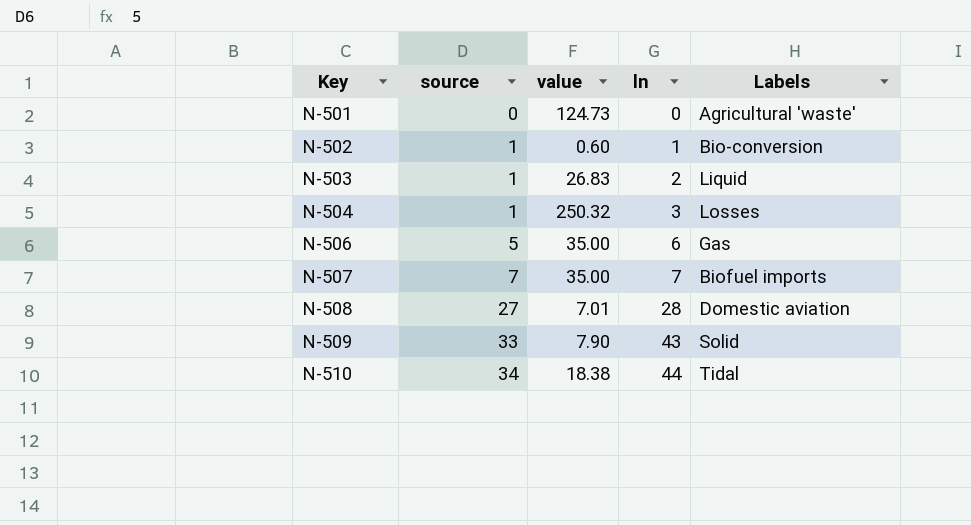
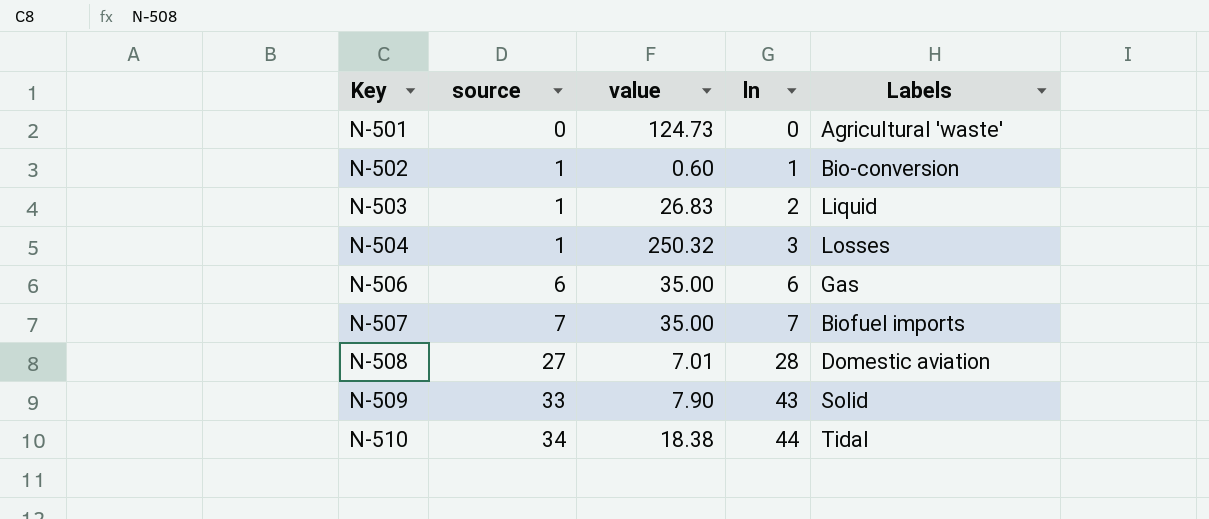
N-506 | source: 5 -> 6

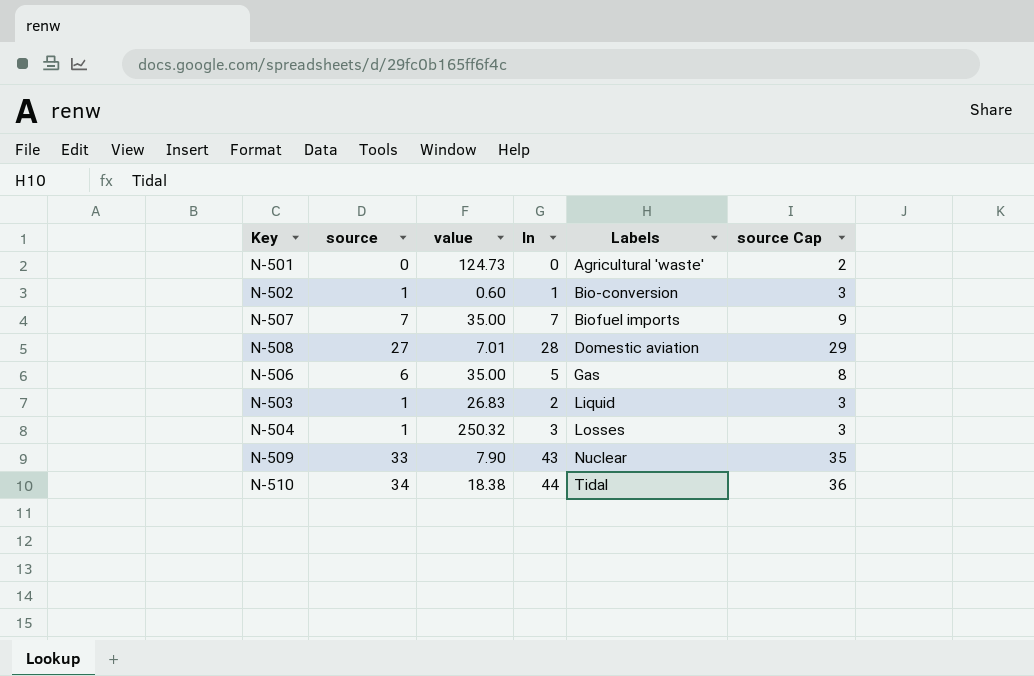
row order: Key ascending -> Labels ascending
column source Cap | formula: none -> [source] + 2
N-506 | ln: 6 -> 5
N-509 | Labels: Solid -> Nuclear

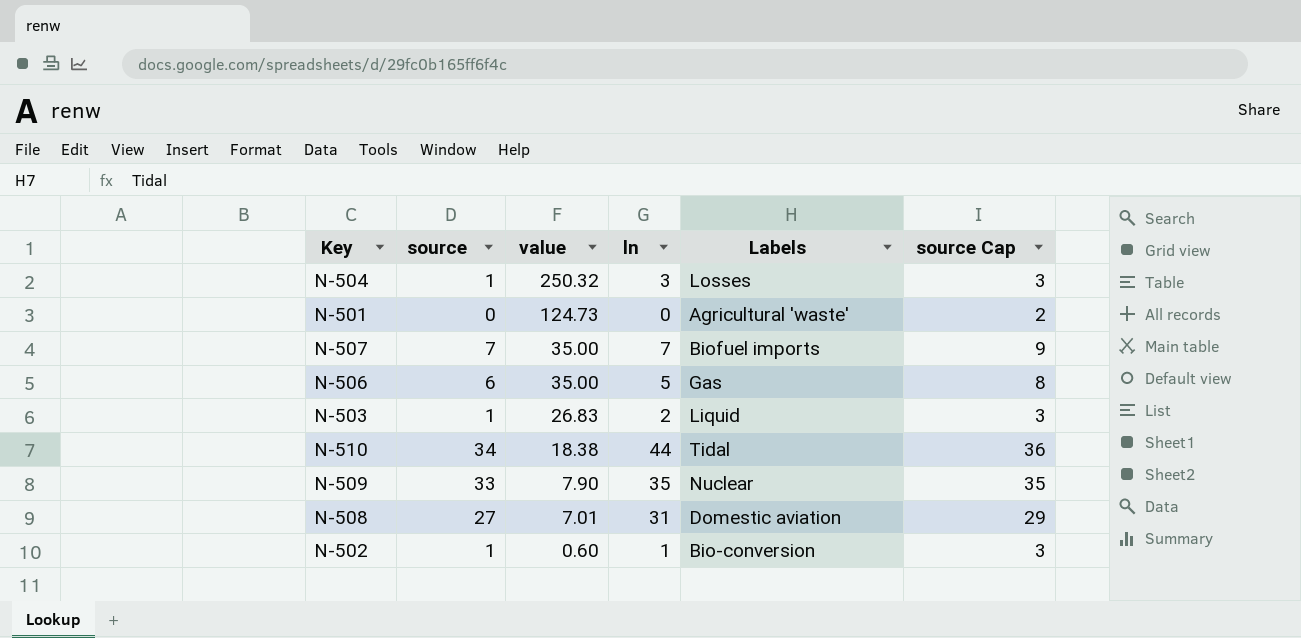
row order: Labels ascending -> value descending
N-509 | ln: 43 -> 35
N-508 | ln: 28 -> 31

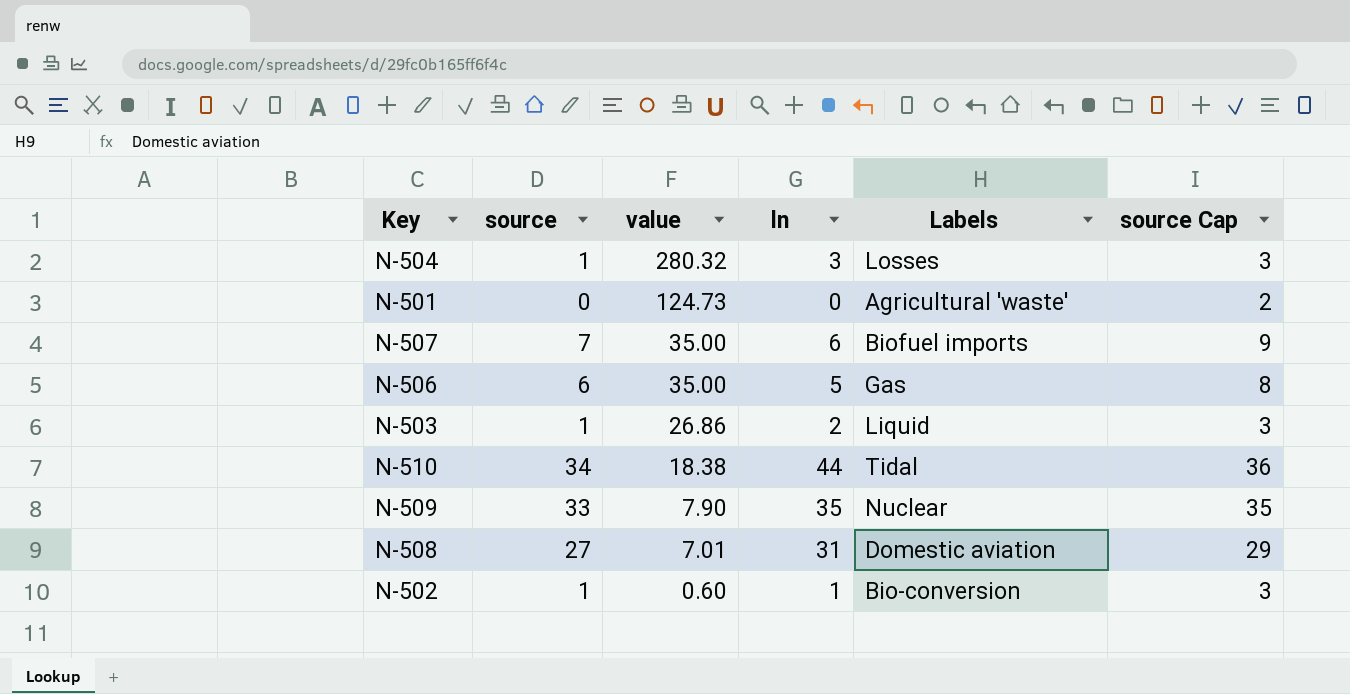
N-504 | value: 250.32 -> 280.32
N-507 | ln: 7 -> 6
N-503 | value: 26.83 -> 26.86

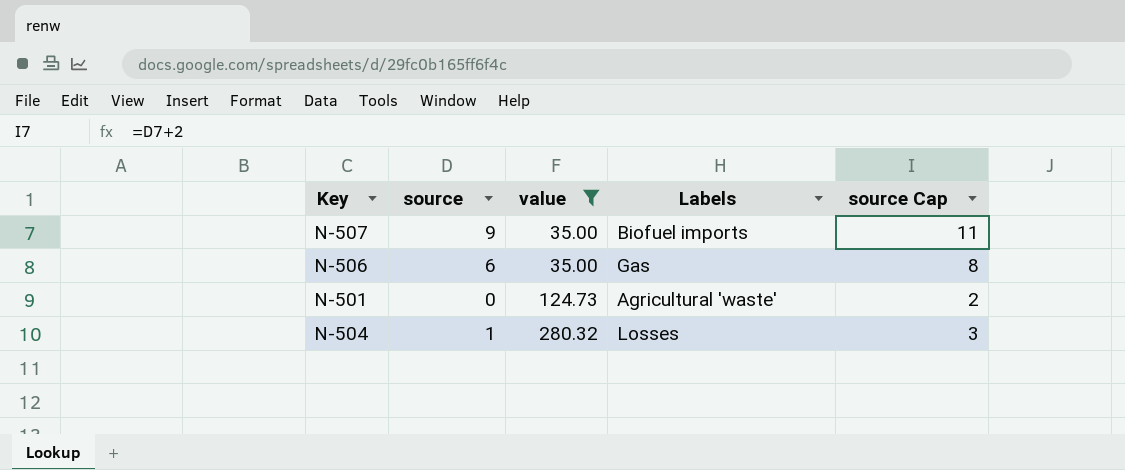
filter: none -> value >= 35.00
row order: value descending -> value ascending
column ln | position: 4 -> none
N-507 | source: 7 -> 9
N-507 | source Cap: 9 -> 11

